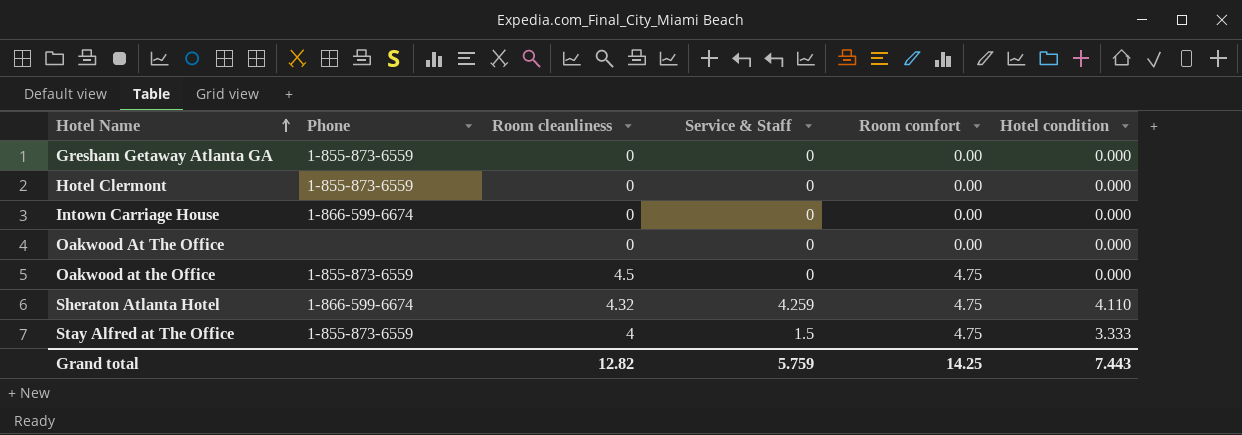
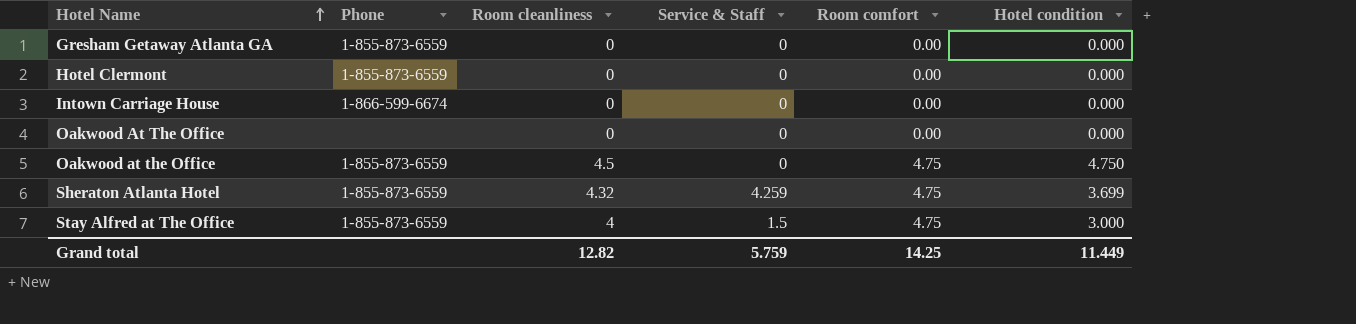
Oakwood at the Office | Hotel condition: 0.000 -> 4.750
Sheraton Atlanta Hotel | Phone: 1-866-599-6674 -> 1-855-873-6559
Sheraton Atlanta Hotel | Hotel condition: 4.110 -> 3.699
Stay Alfred at The Office | Hotel condition: 3.333 -> 3.000
Grand total | Hotel condition: 7.443 -> 11.449

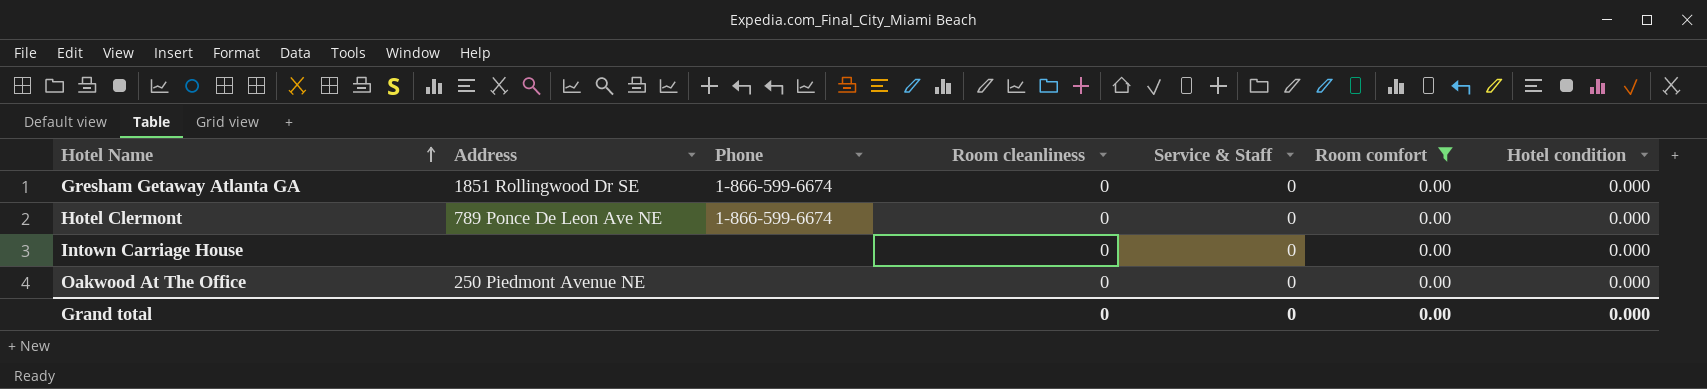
filter: none -> Room comfort = 0.00
column Address | position: none -> 2
Gresham Getaway Atlanta GA | Phone: 1-855-873-6559 -> 1-866-599-6674
Hotel Clermont | Phone: 1-855-873-6559 -> 1-866-599-6674
Intown Carriage House | Phone: 1-866-599-6674 -> none
Grand total | Room cleanliness: 12.82 -> 0
Grand total | Service & Staff: 5.759 -> 0
Grand total | Room comfort: 14.25 -> 0.00
Grand total | Hotel condition: 11.449 -> 0.000

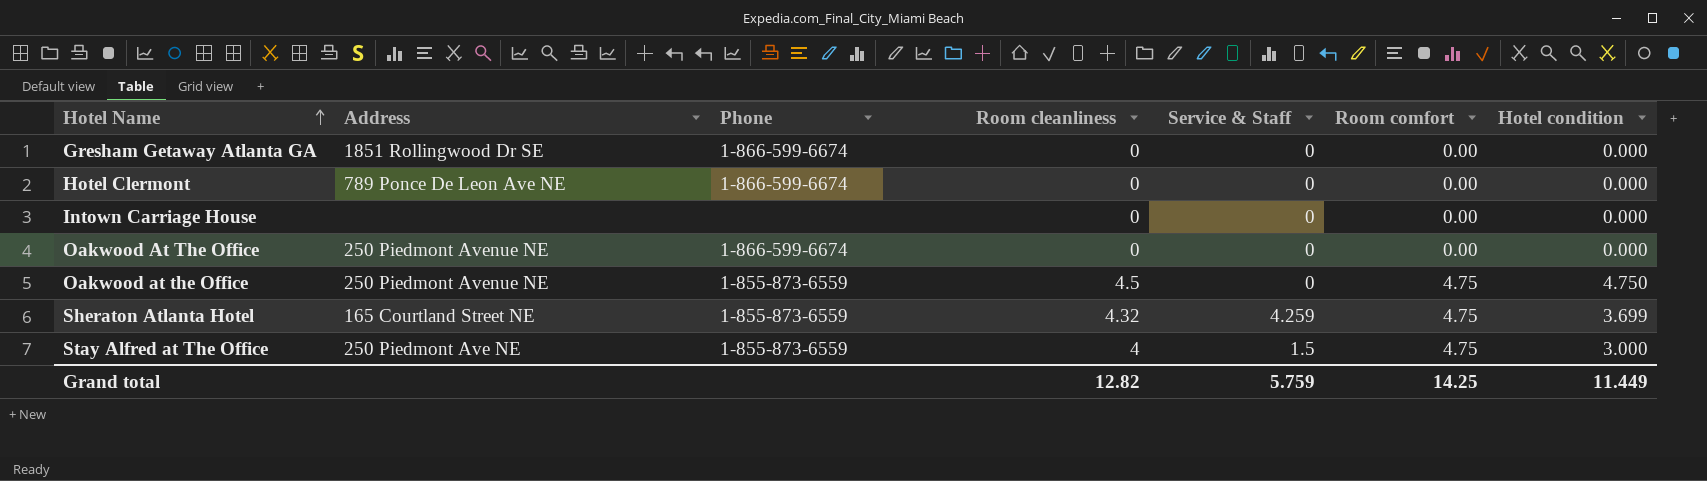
filter: Room comfort = 0.00 -> none
Oakwood At The Office | Phone: none -> 1-866-599-6674
Grand total | Room cleanliness: 0 -> 12.82
Grand total | Service & Staff: 0 -> 5.759
Grand total | Room comfort: 0.00 -> 14.25
Grand total | Hotel condition: 0.000 -> 11.449

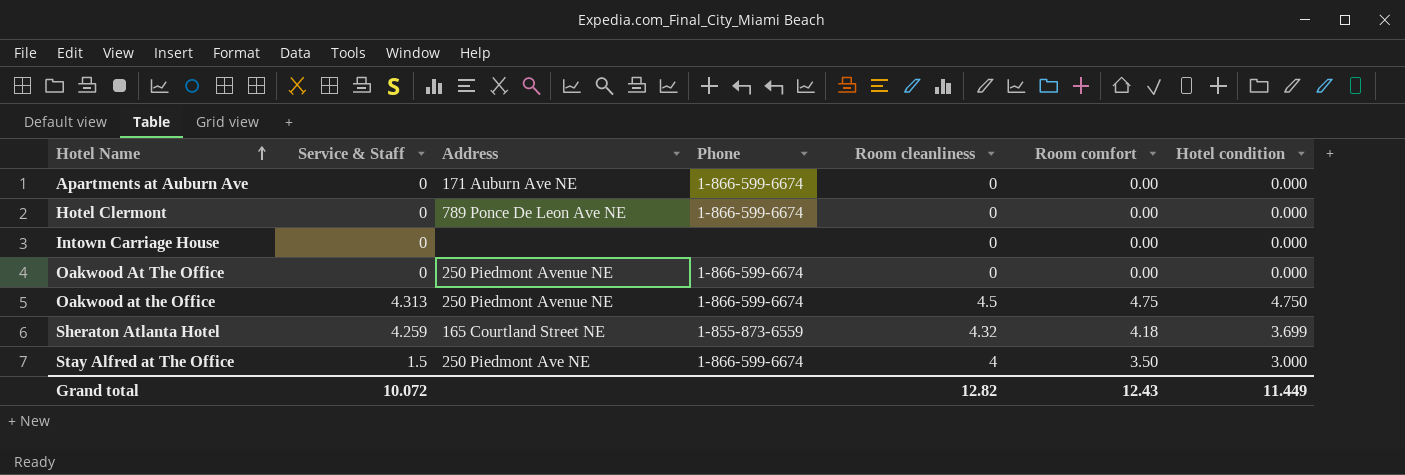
column Service & Staff | position: 5 -> 2
row Gresham Getaway Atlanta GA: 1851 Rollingwood Dr SE | 1-866-599-6674 | 0 | 0 | 0.00 | 0.000 -> none
row Apartments at Auburn Ave: none -> 0 | 171 Auburn Ave NE | 1-866-599-6674 | 0 | 0.00 | 0.000
Oakwood at the Office | Service & Staff: 0 -> 4.313
Oakwood at the Office | Phone: 1-855-873-6559 -> 1-866-599-6674
Sheraton Atlanta Hotel | Room comfort: 4.75 -> 4.18
Stay Alfred at The Office | Phone: 1-855-873-6559 -> 1-866-599-6674
Stay Alfred at The Office | Room comfort: 4.75 -> 3.50
Grand total | Service & Staff: 5.759 -> 10.072
Grand total | Room comfort: 14.25 -> 12.43

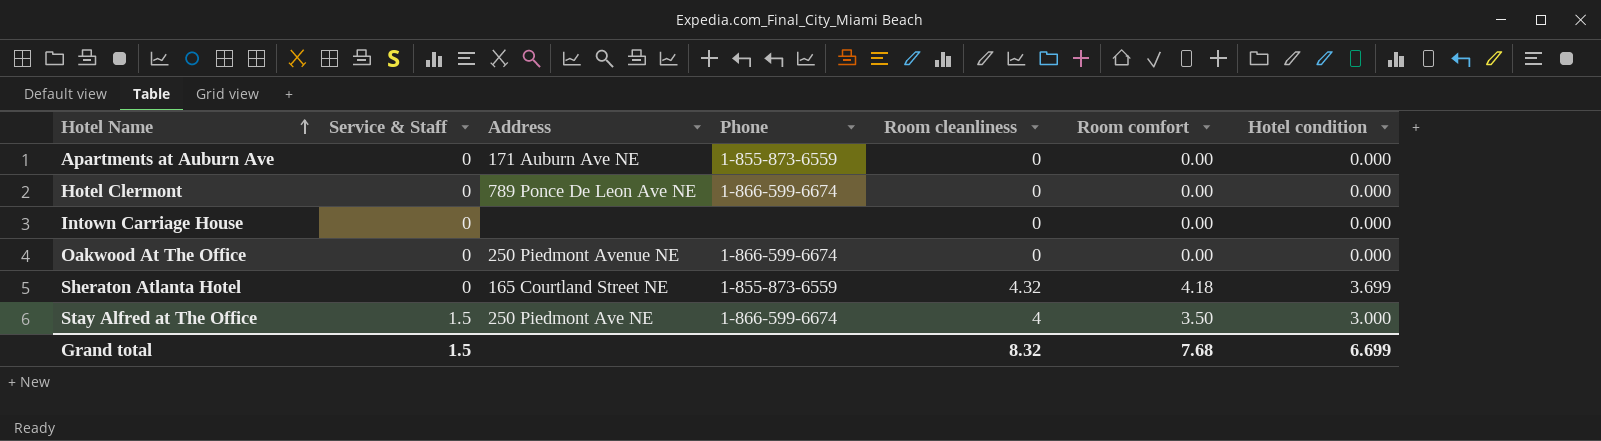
row Oakwood at the Office: 4.313 | 250 Piedmont Avenue NE | 1-866-599-6674 | 4.5 | 4.75 | 4.750 -> none
Apartments at Auburn Ave | Phone: 1-866-599-6674 -> 1-855-873-6559
Sheraton Atlanta Hotel | Service & Staff: 4.259 -> 0
Grand total | Service & Staff: 10.072 -> 1.5
Grand total | Room cleanliness: 12.82 -> 8.32
Grand total | Room comfort: 12.43 -> 7.68
Grand total | Hotel condition: 11.449 -> 6.699

